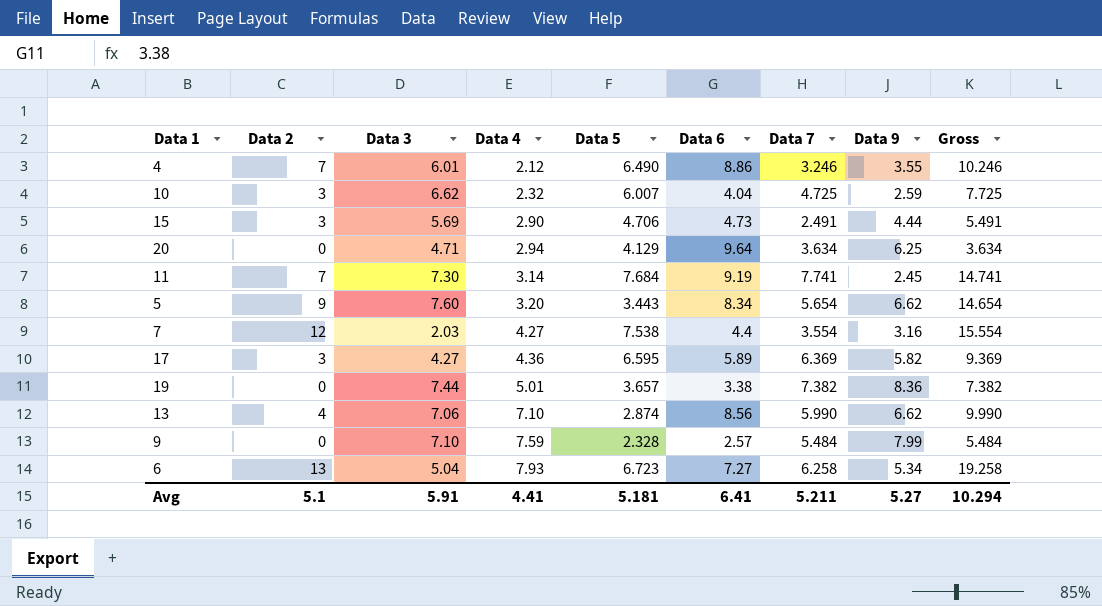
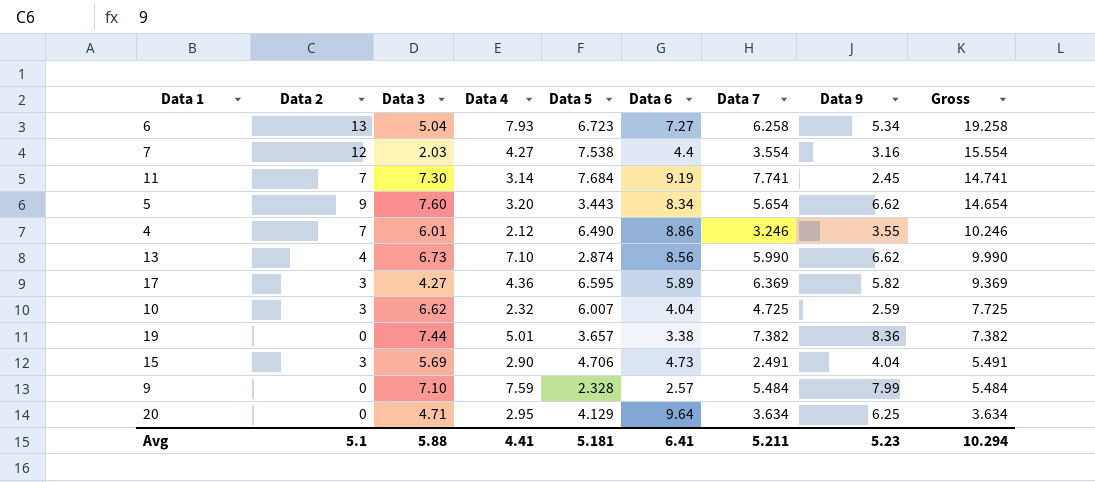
row order: Data 4 ascending -> Gross descending
13 | Data 3: 7.06 -> 6.73
15 | Data 9: 4.44 -> 4.04
20 | Data 4: 2.94 -> 2.95
Avg | Data 3: 5.91 -> 5.88
Avg | Data 9: 5.27 -> 5.23

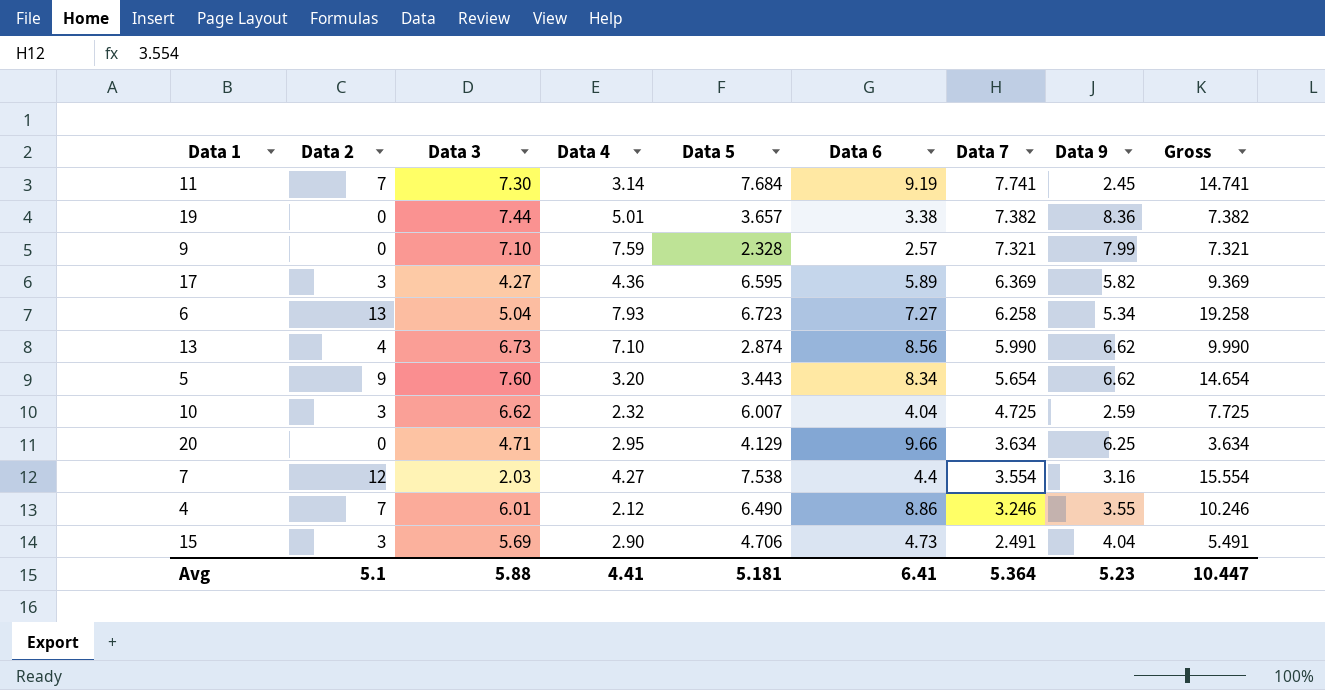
row order: Gross descending -> Data 7 descending
9 | Data 7: 5.484 -> 7.321
9 | Gross: 5.484 -> 7.321
20 | Data 6: 9.64 -> 9.66
Avg | Data 7: 5.211 -> 5.364
Avg | Gross: 10.294 -> 10.447

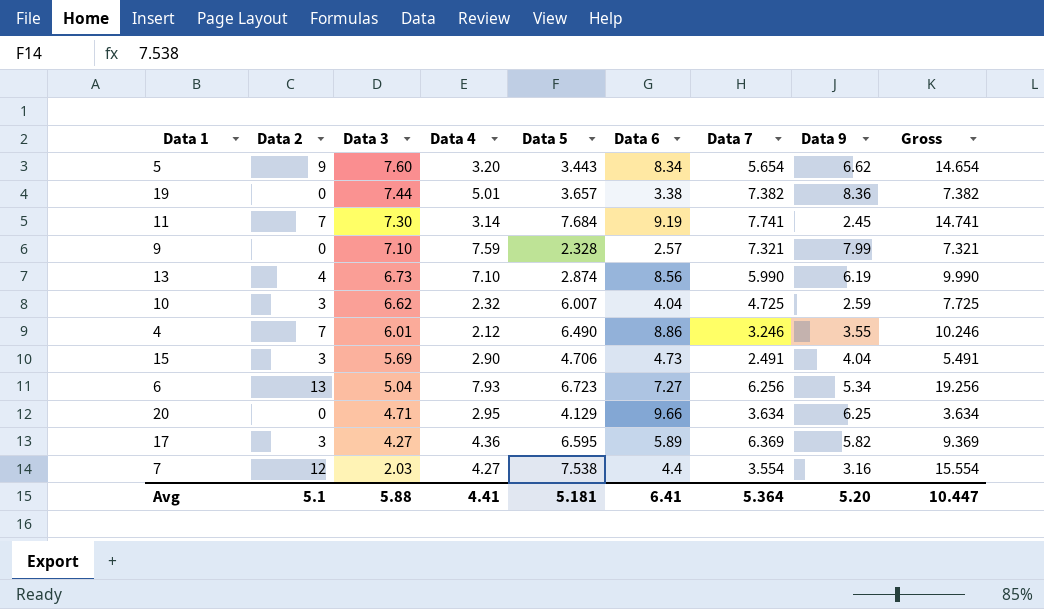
row order: Data 7 descending -> Data 3 descending
13 | Data 9: 6.62 -> 6.19
6 | Data 7: 6.258 -> 6.256
6 | Gross: 19.258 -> 19.256
Avg | Data 9: 5.23 -> 5.20

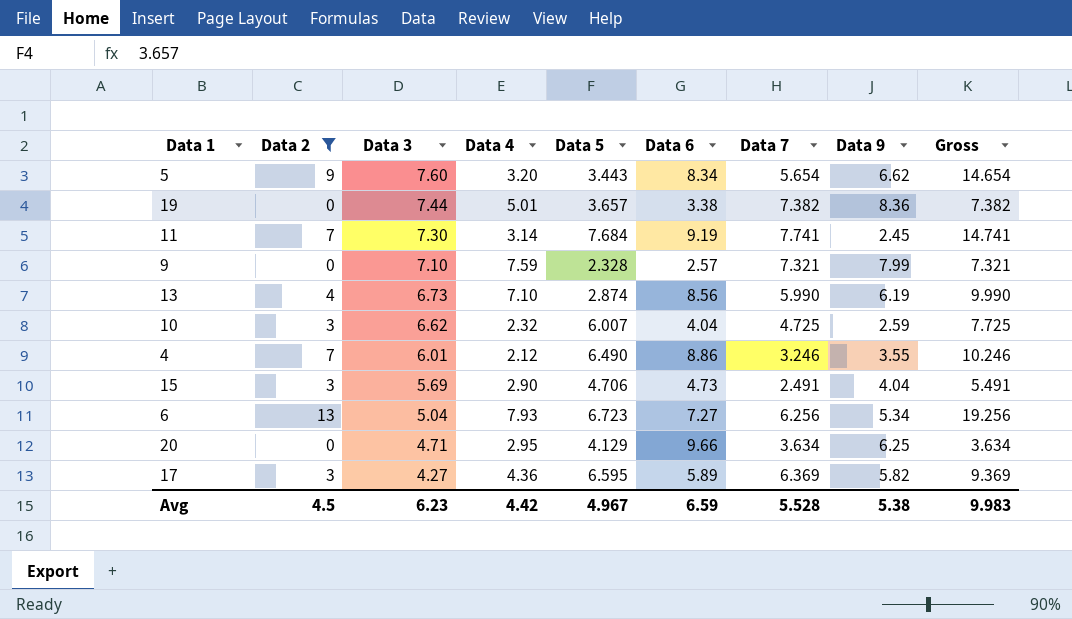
filter: none -> Data 2 != 12
Avg | Data 2: 5.1 -> 4.5
Avg | Data 3: 5.88 -> 6.23
Avg | Data 4: 4.41 -> 4.42
Avg | Data 5: 5.181 -> 4.967
Avg | Data 6: 6.41 -> 6.59
Avg | Data 7: 5.364 -> 5.528
Avg | Data 9: 5.20 -> 5.38
Avg | Gross: 10.447 -> 9.983

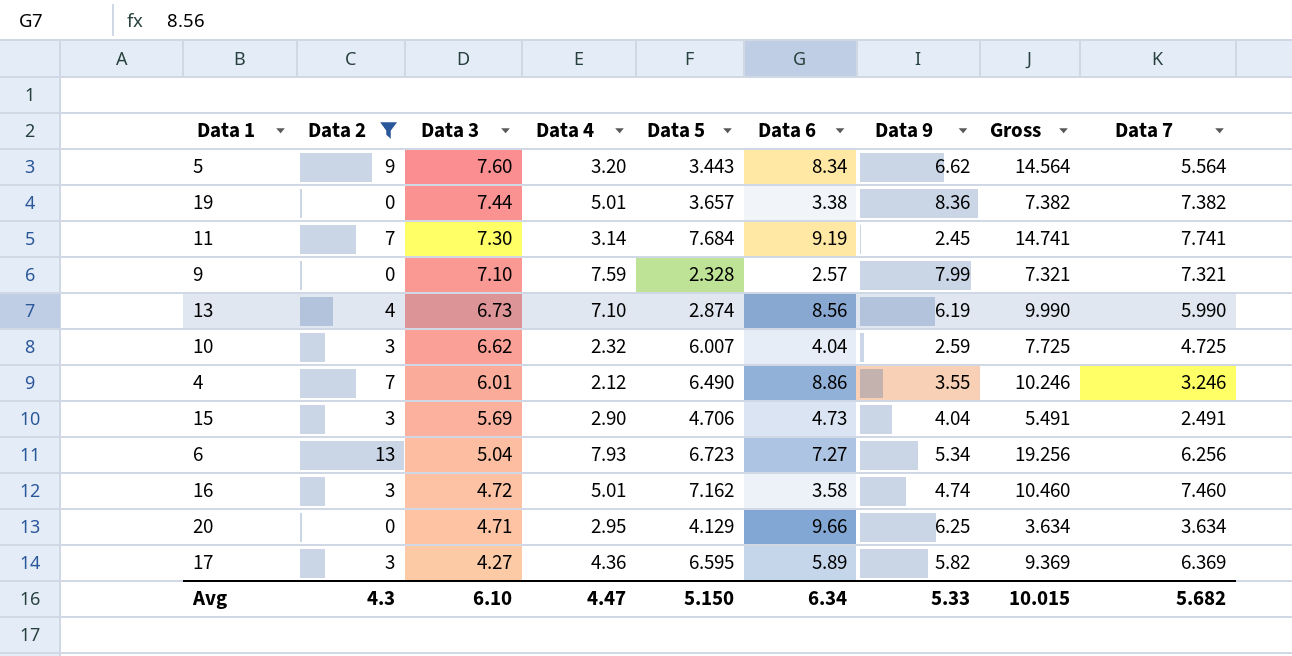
column Data 7 | position: 7 -> 9
5 | Gross: 14.654 -> 14.564
5 | Data 7: 5.654 -> 5.564
row 16: none -> 3 | 4.72 | 5.01 | 7.162 | 3.58 | 4.74 | 10.460 | 7.460
Avg | Data 2: 4.5 -> 4.3
Avg | Data 3: 6.23 -> 6.10
Avg | Data 4: 4.42 -> 4.47
Avg | Data 5: 4.967 -> 5.150
Avg | Data 6: 6.59 -> 6.34
Avg | Data 9: 5.38 -> 5.33
Avg | Gross: 9.983 -> 10.015
Avg | Data 7: 5.528 -> 5.682

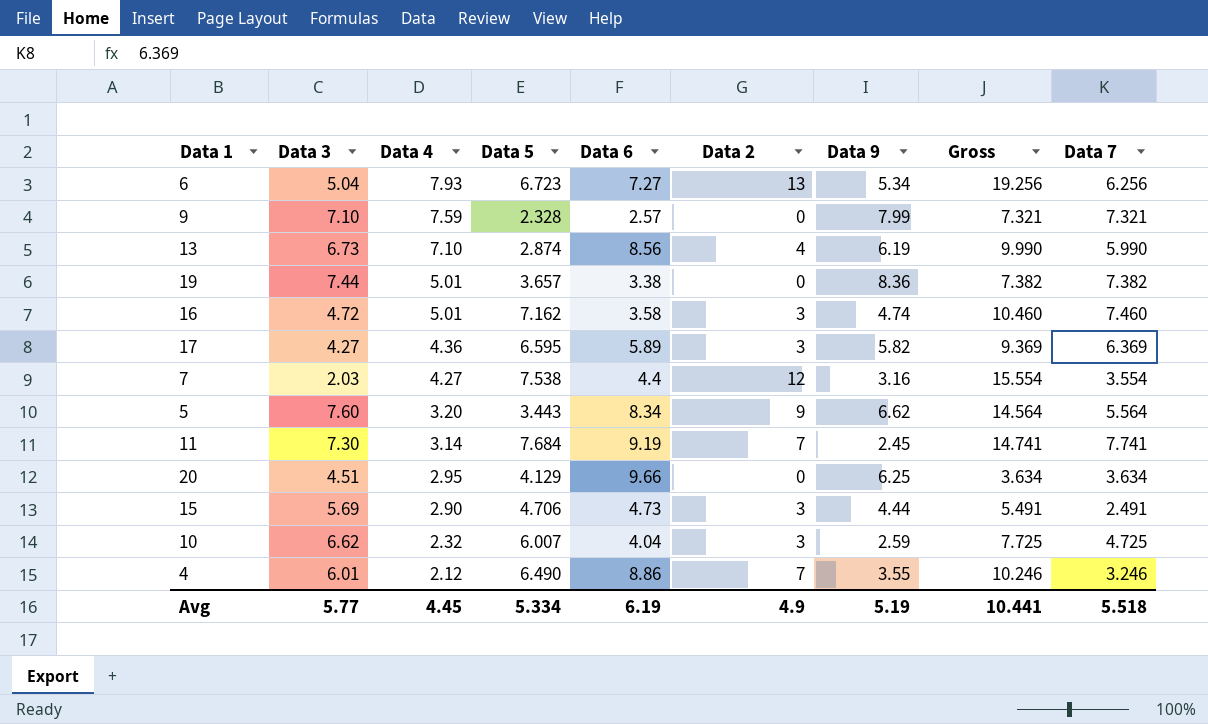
filter: Data 2 != 12 -> none
row order: Data 3 descending -> Data 4 descending
column Data 2 | position: 2 -> 6
20 | Data 3: 4.71 -> 4.51
15 | Data 9: 4.04 -> 4.44
Avg | Data 3: 6.10 -> 5.77
Avg | Data 4: 4.47 -> 4.45
Avg | Data 5: 5.150 -> 5.334
Avg | Data 6: 6.34 -> 6.19
Avg | Data 2: 4.3 -> 4.9
Avg | Data 9: 5.33 -> 5.19
Avg | Gross: 10.015 -> 10.441
Avg | Data 7: 5.682 -> 5.518

